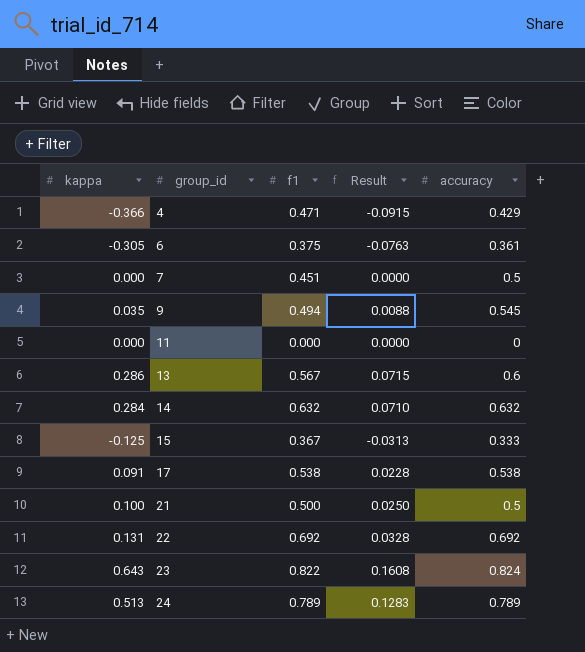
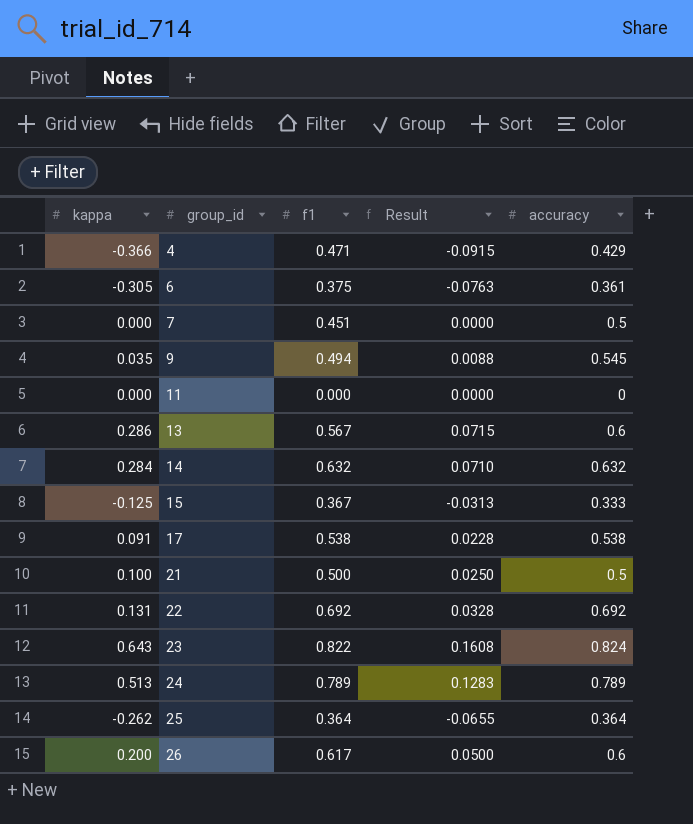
row 25: none -> -0.262 | 0.364 | -0.0655 | 0.364
row 26: none -> 0.200 | 0.617 | 0.0500 | 0.6

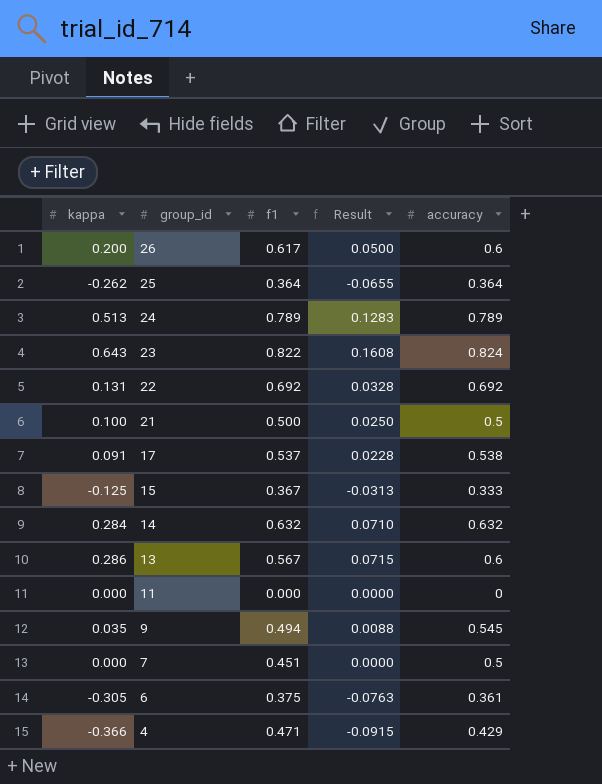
row order: group_id ascending -> group_id descending
17 | f1: 0.538 -> 0.537

